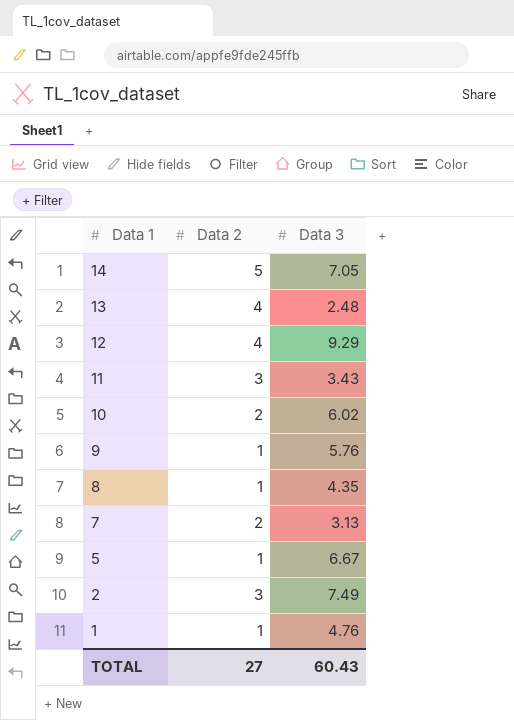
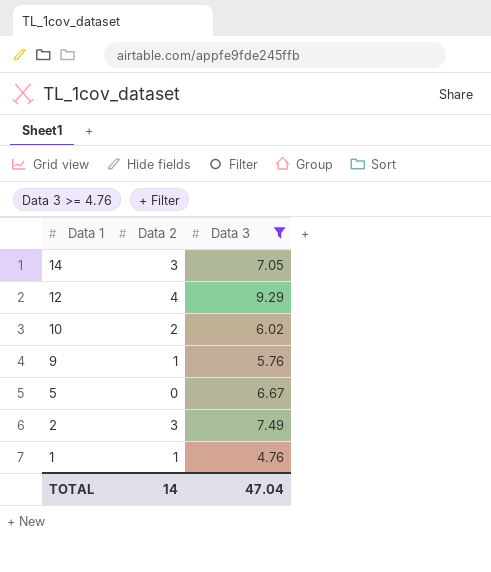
filter: none -> Data 3 >= 4.76
14 | Data 2: 5 -> 3
5 | Data 2: 1 -> 0
TOTAL | Data 2: 27 -> 14
TOTAL | Data 3: 60.43 -> 47.04

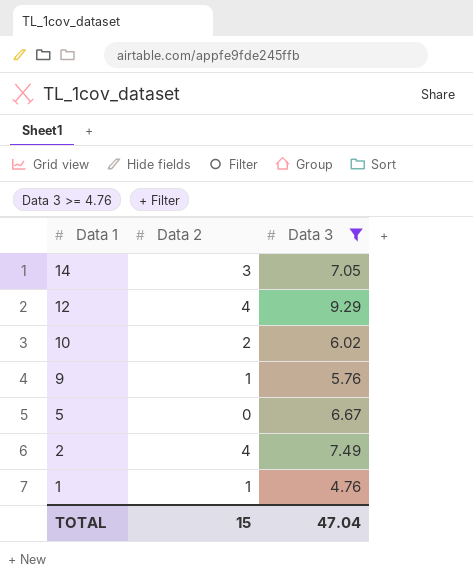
2 | Data 2: 3 -> 4
TOTAL | Data 2: 14 -> 15

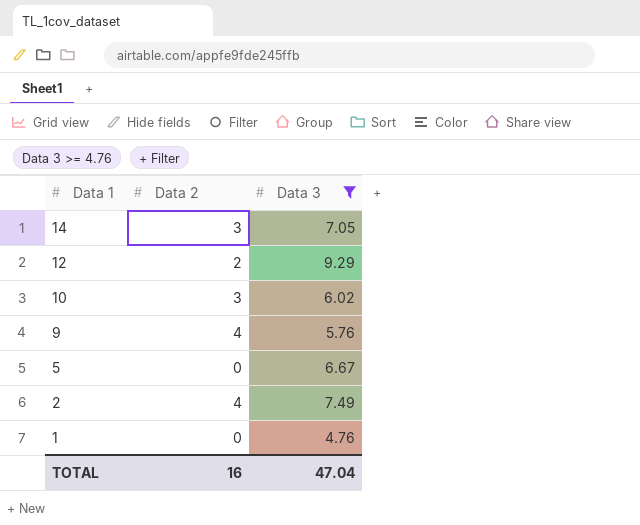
12 | Data 2: 4 -> 2
10 | Data 2: 2 -> 3
9 | Data 2: 1 -> 4
1 | Data 2: 1 -> 0
TOTAL | Data 2: 15 -> 16

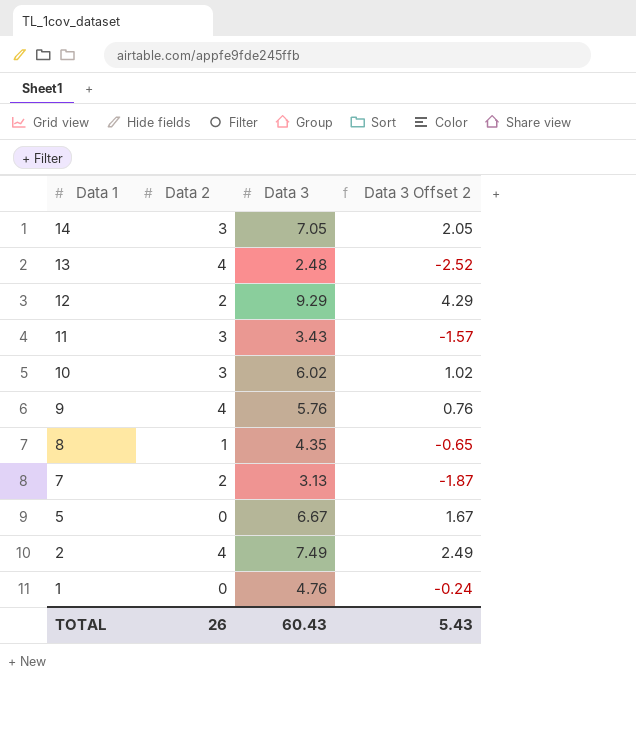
filter: Data 3 >= 4.76 -> none
column Data 3 Offset 2 | formula: none -> [Data 3] - 5
TOTAL | Data 2: 16 -> 26
TOTAL | Data 3: 47.04 -> 60.43

